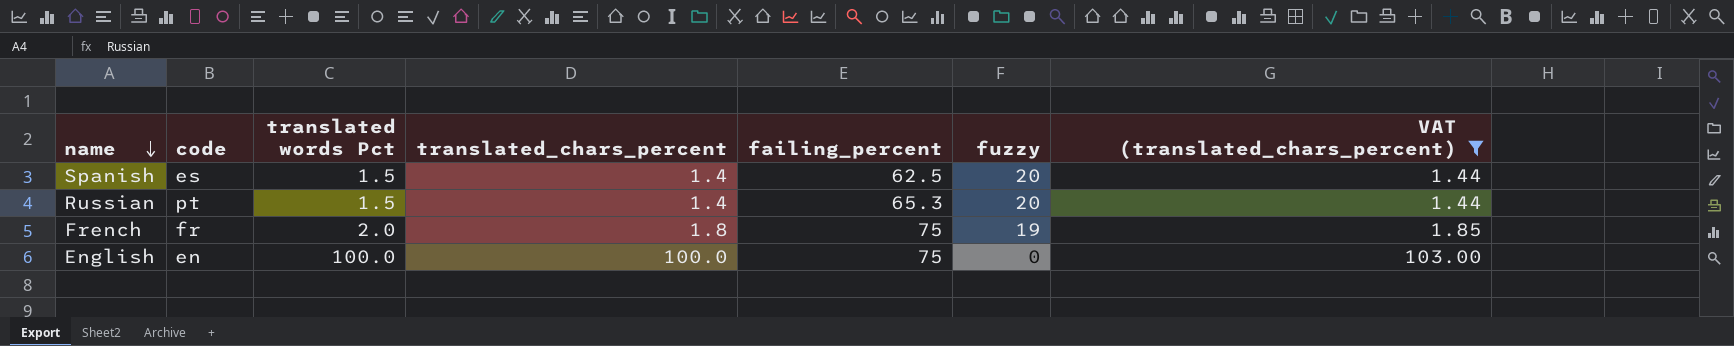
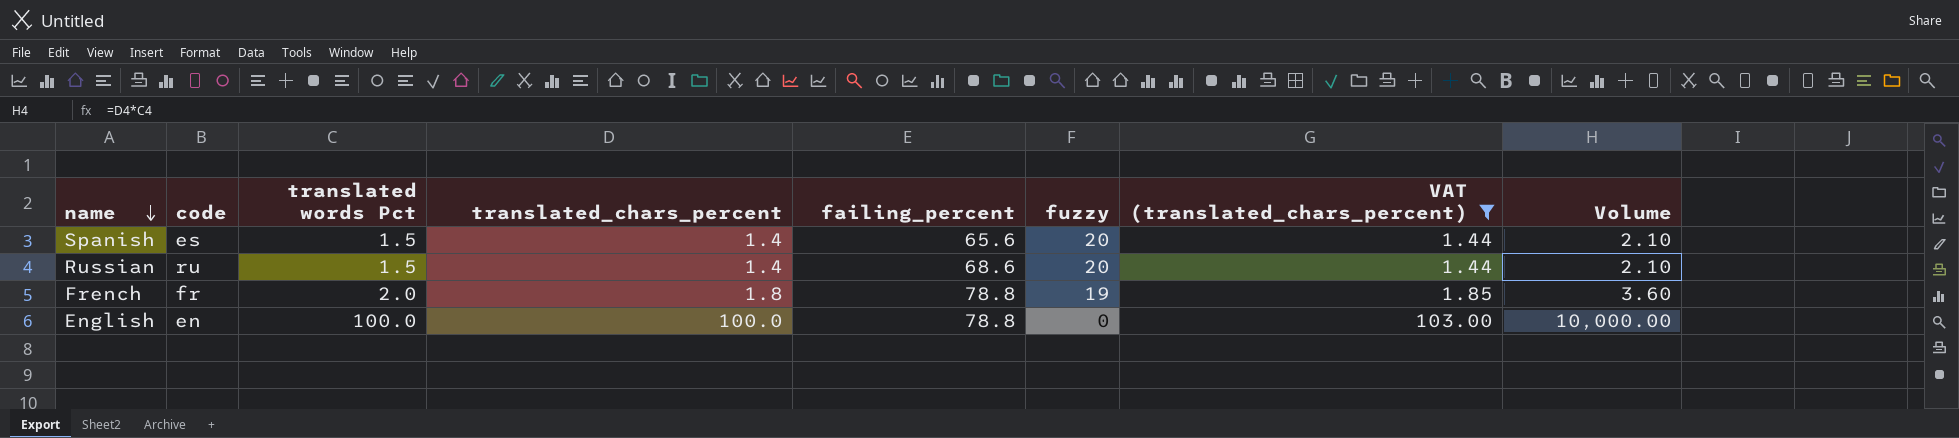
column Volume | formula: none -> [translated words Pct] * [translated_chars_percent]
Spanish | failing_percent: 62.5 -> 65.6
Russian | code: pt -> ru
Russian | failing_percent: 65.3 -> 68.6
French | failing_percent: 75 -> 78.8
English | failing_percent: 75 -> 78.8

